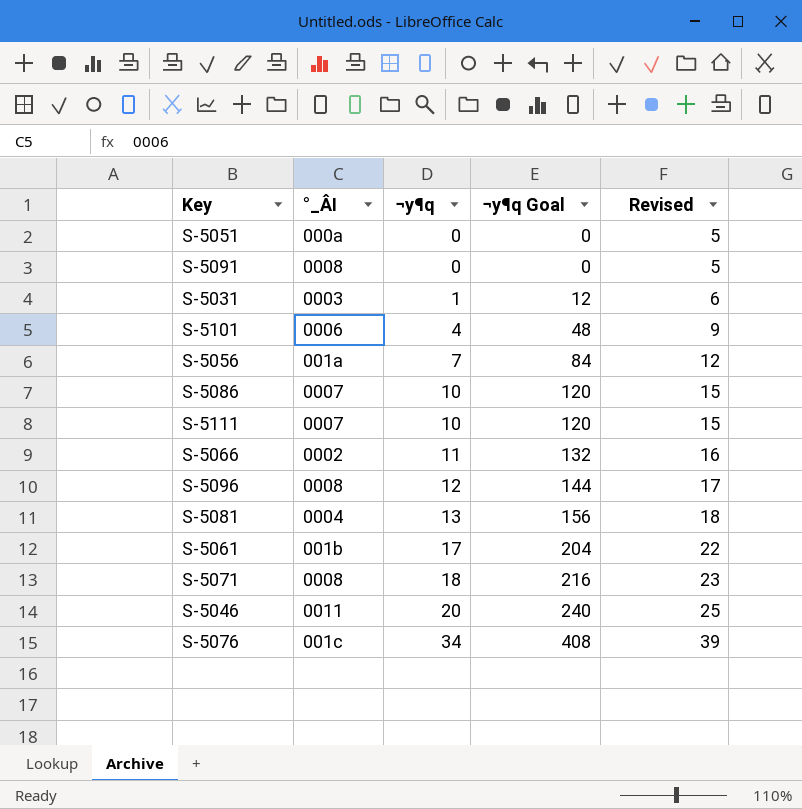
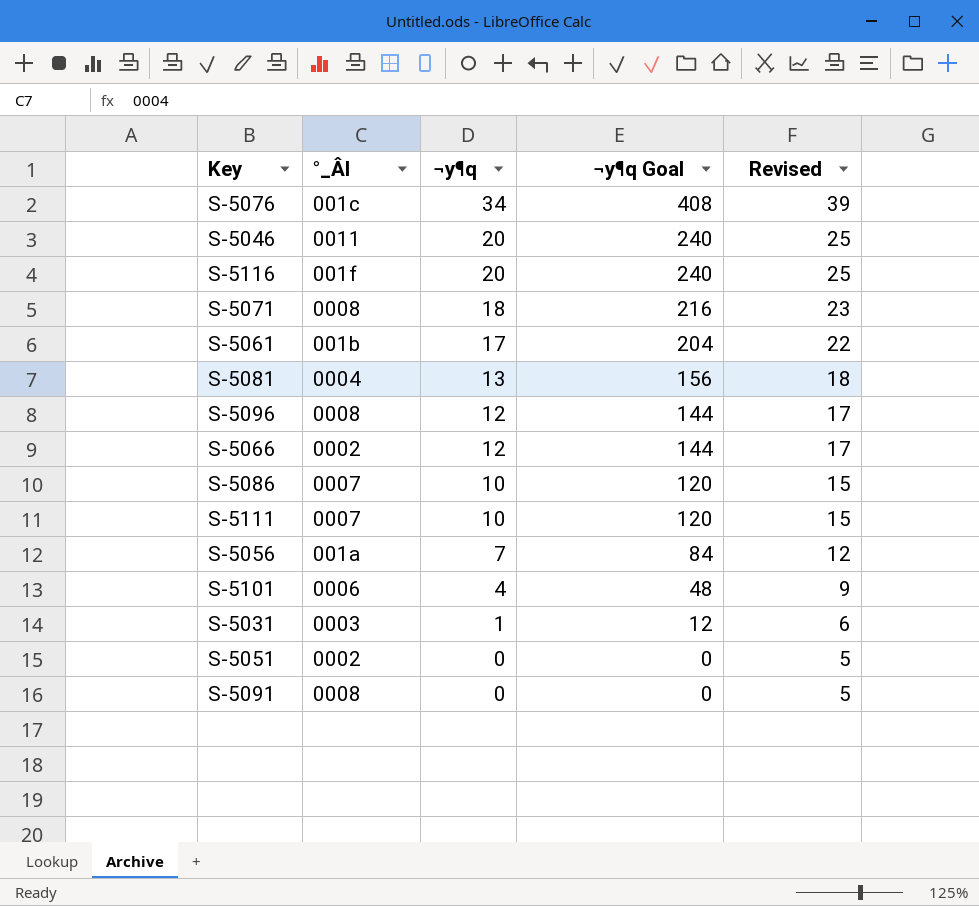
row order: ¬y¶q ascending -> ¬y¶q descending
row S-5116: none -> 001f | 20 | 240 | 25
S-5066 | ¬y¶q: 11 -> 12
S-5066 | ¬y¶q Goal: 132 -> 144
S-5066 | Revised: 16 -> 17
S-5051 | °_ÂI: 000a -> 0002

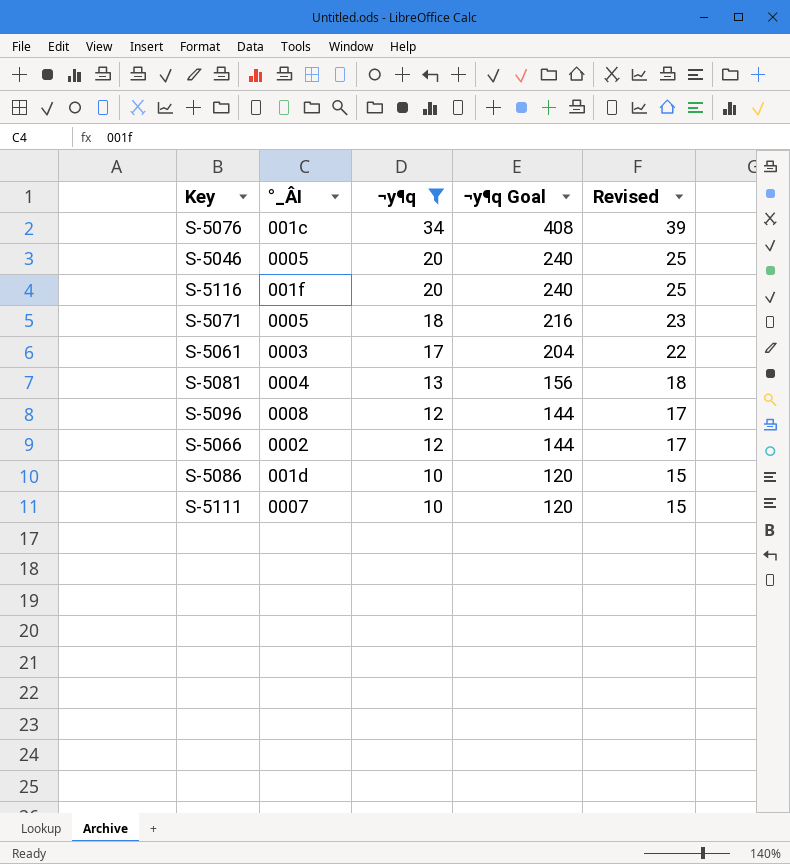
filter: none -> ¬y¶q >= 10
S-5046 | °_ÂI: 0011 -> 0005
S-5071 | °_ÂI: 0008 -> 0005
S-5061 | °_ÂI: 001b -> 0003
S-5086 | °_ÂI: 0007 -> 001d

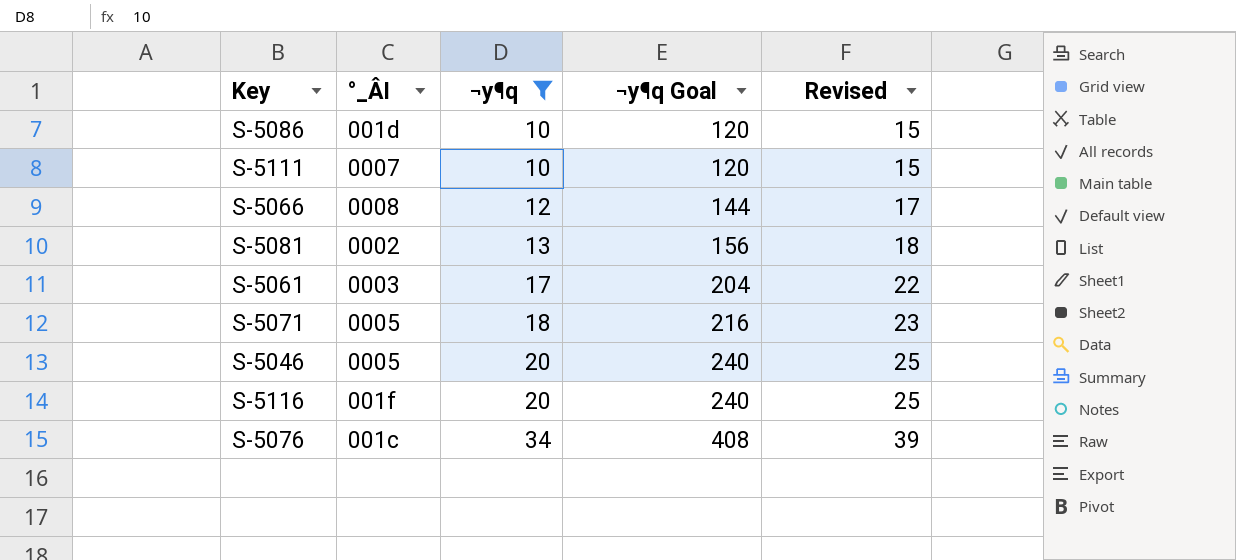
row order: ¬y¶q descending -> ¬y¶q ascending
row S-5096: 0008 | 12 | 144 | 17 -> none
S-5066 | °_ÂI: 0002 -> 0008
S-5081 | °_ÂI: 0004 -> 0002

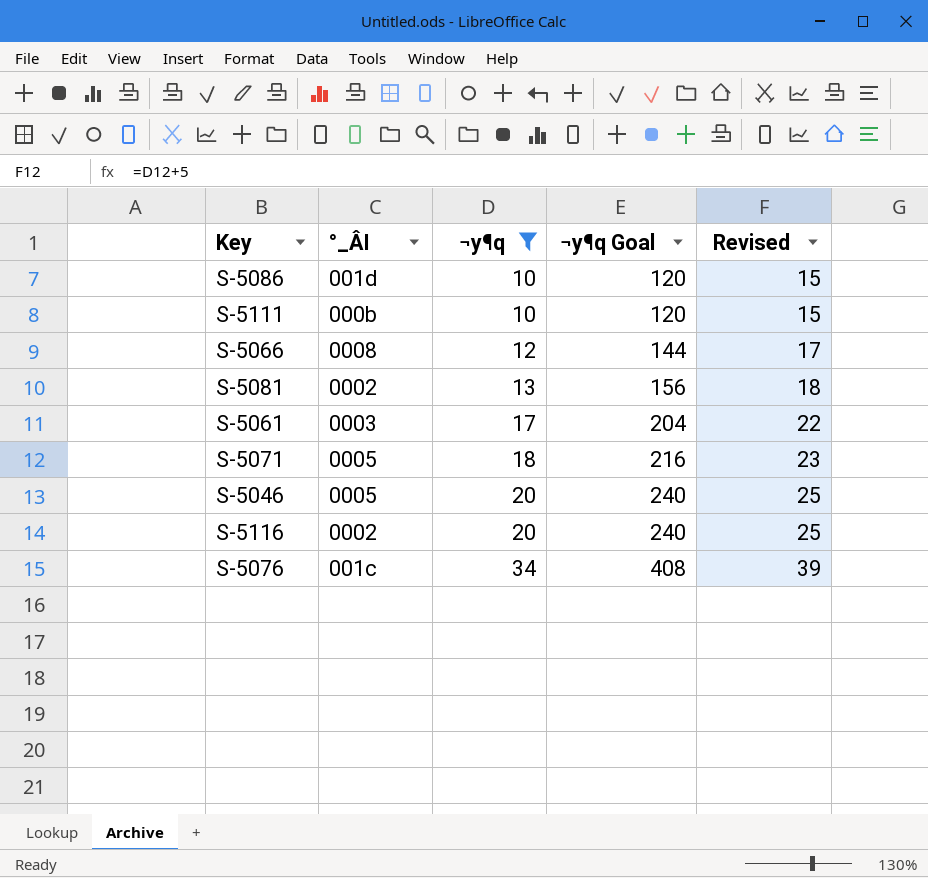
S-5111 | °_ÂI: 0007 -> 000b
S-5116 | °_ÂI: 001f -> 0002

